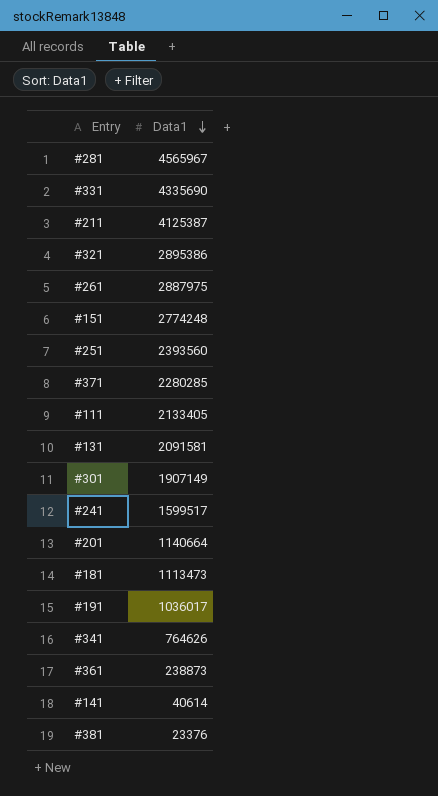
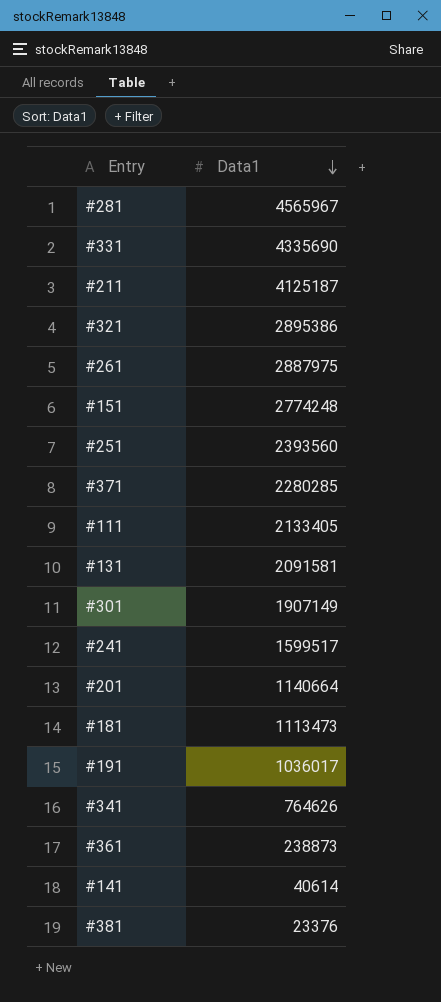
#211 | Data1: 4125387 -> 4125187

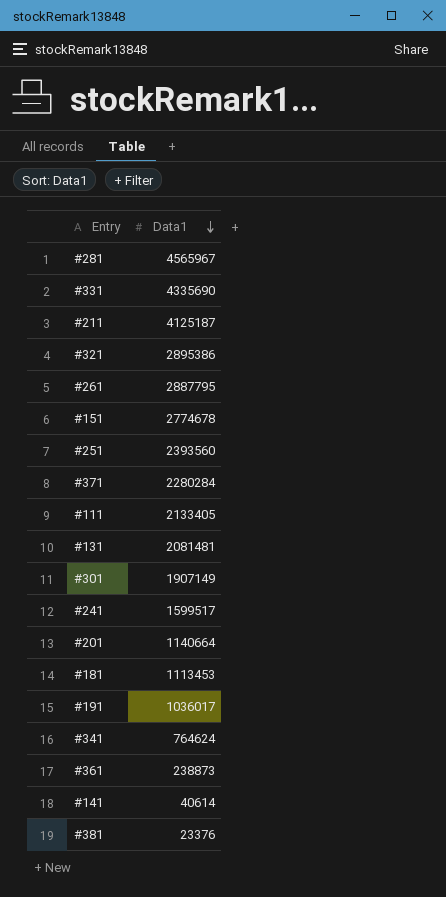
#261 | Data1: 2887975 -> 2887795
#151 | Data1: 2774248 -> 2774678
#371 | Data1: 2280285 -> 2280284
#131 | Data1: 2091581 -> 2081481
#181 | Data1: 1113473 -> 1113453
#341 | Data1: 764626 -> 764624

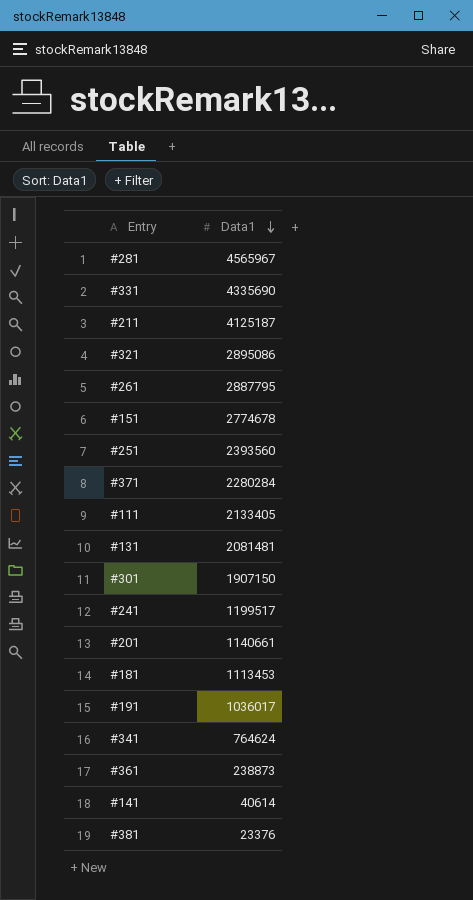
#321 | Data1: 2895386 -> 2895086
#301 | Data1: 1907149 -> 1907150
#241 | Data1: 1599517 -> 1199517
#201 | Data1: 1140664 -> 1140661

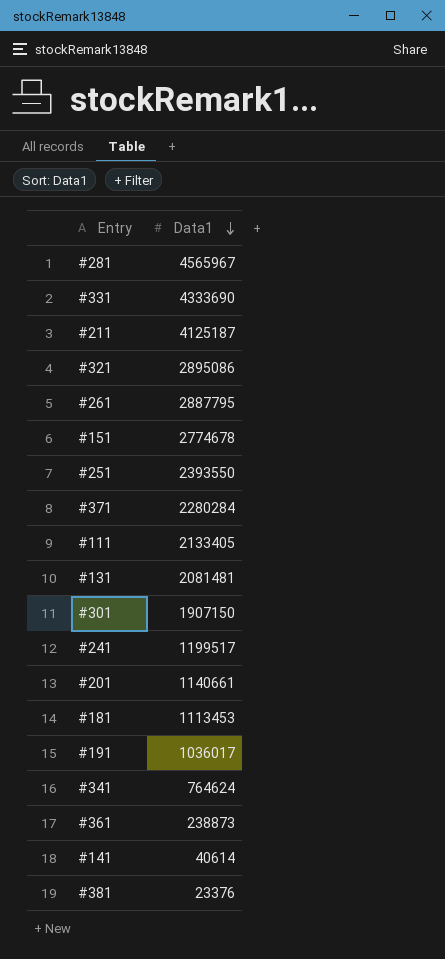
#331 | Data1: 4335690 -> 4333690
#251 | Data1: 2393560 -> 2393550

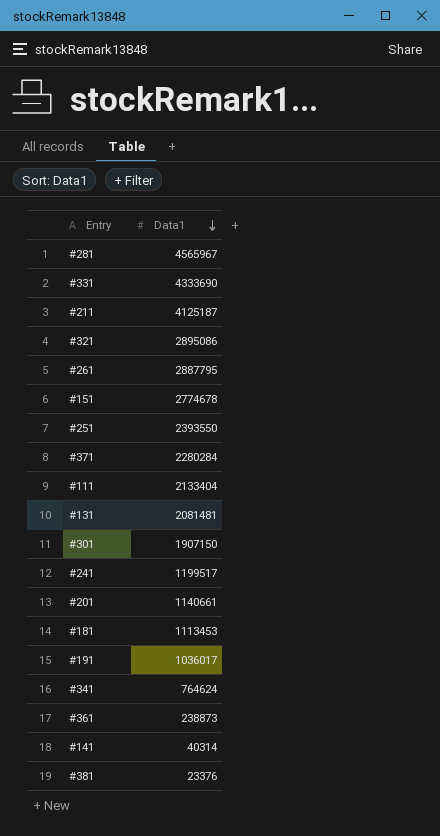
#111 | Data1: 2133405 -> 2133404
#141 | Data1: 40614 -> 40314

